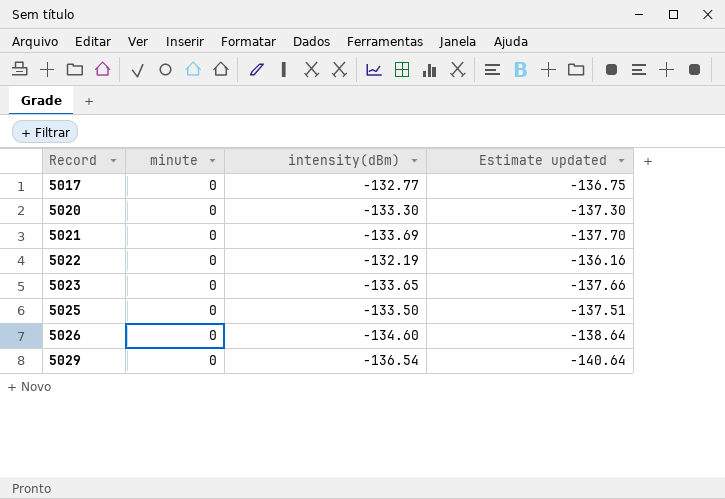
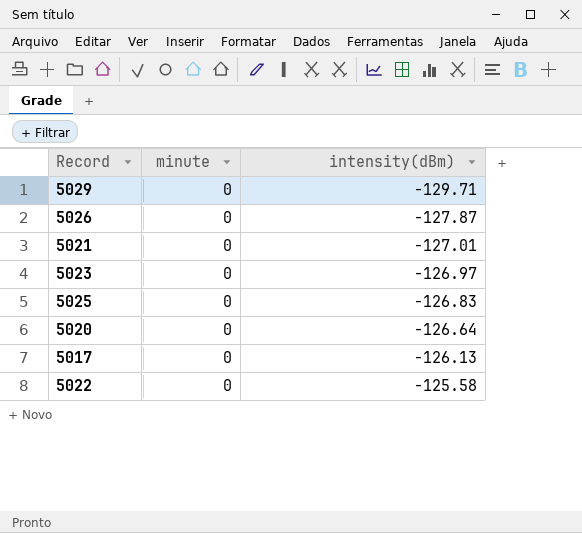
row order: Record ascending -> intensity(dBm) ascending
column Estimate updated | formula: [intensity(dBm)] * 1.03 -> none
5029 | intensity(dBm): -136.54 -> -129.71
5026 | intensity(dBm): -134.60 -> -127.87
5021 | intensity(dBm): -133.69 -> -127.01
5023 | intensity(dBm): -133.65 -> -126.97
5025 | intensity(dBm): -133.50 -> -126.83
5020 | intensity(dBm): -133.30 -> -126.64
5017 | intensity(dBm): -132.77 -> -126.13
5022 | intensity(dBm): -132.19 -> -125.58

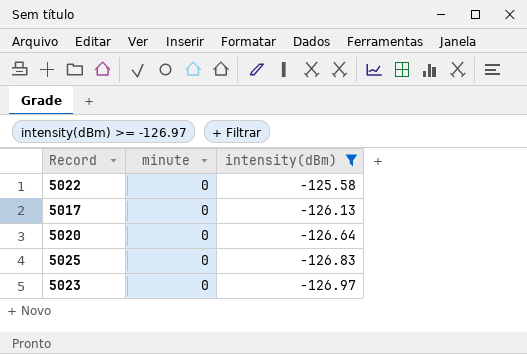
filter: none -> intensity(dBm) >= -126.97
row order: intensity(dBm) ascending -> intensity(dBm) descending

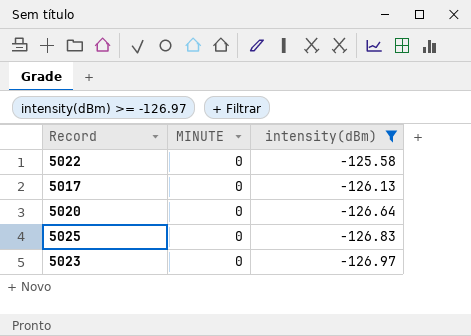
column name: minute -> MINUTE

